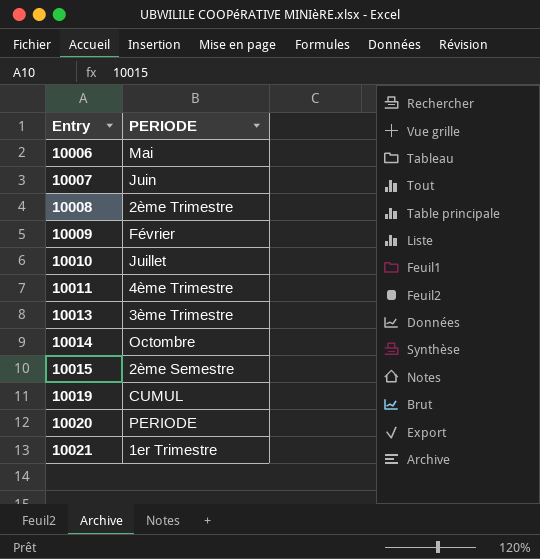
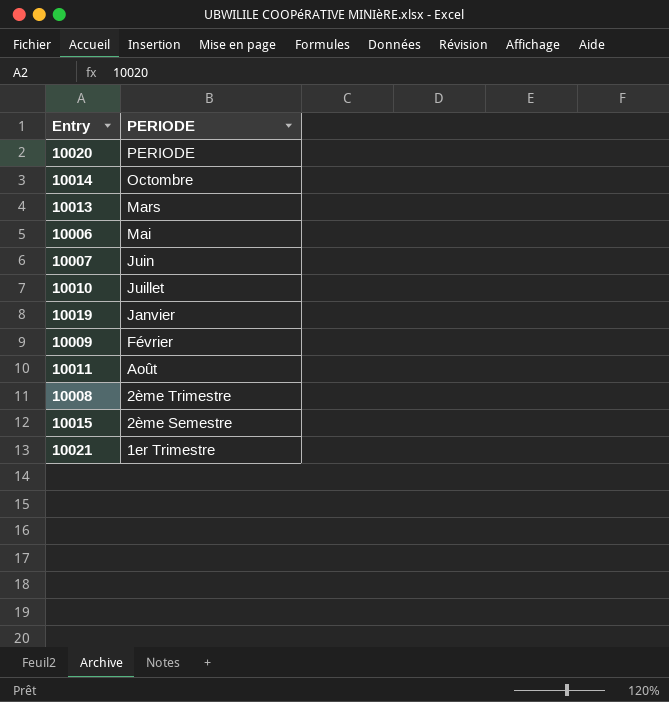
row order: Entry ascending -> PERIODE descending
10013 | PERIODE: 3ème Trimestre -> Mars
10019 | PERIODE: CUMUL -> Janvier
10011 | PERIODE: 4ème Trimestre -> Août

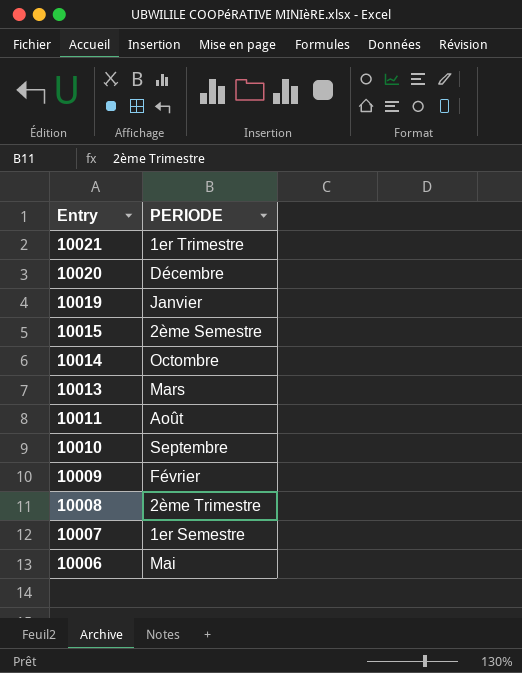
row order: PERIODE descending -> Entry descending
10020 | PERIODE: PERIODE -> Décembre
10010 | PERIODE: Juillet -> Septembre
10007 | PERIODE: Juin -> 1er Semestre

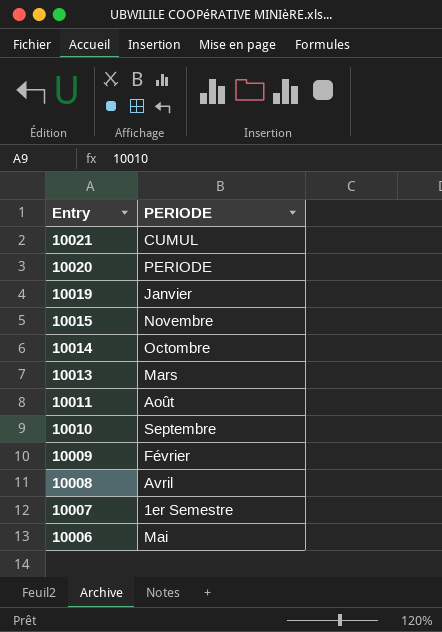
10021 | PERIODE: 1er Trimestre -> CUMUL
10020 | PERIODE: Décembre -> PERIODE
10015 | PERIODE: 2ème Semestre -> Novembre
10008 | PERIODE: 2ème Trimestre -> Avril

